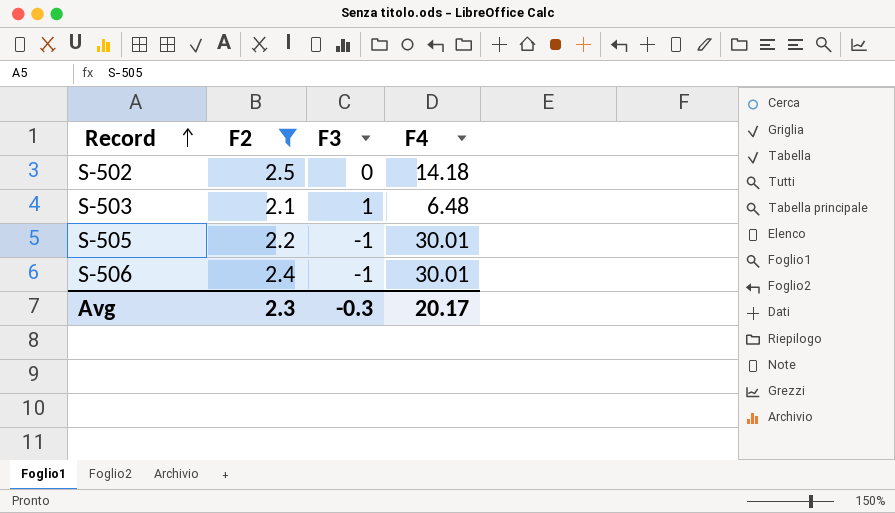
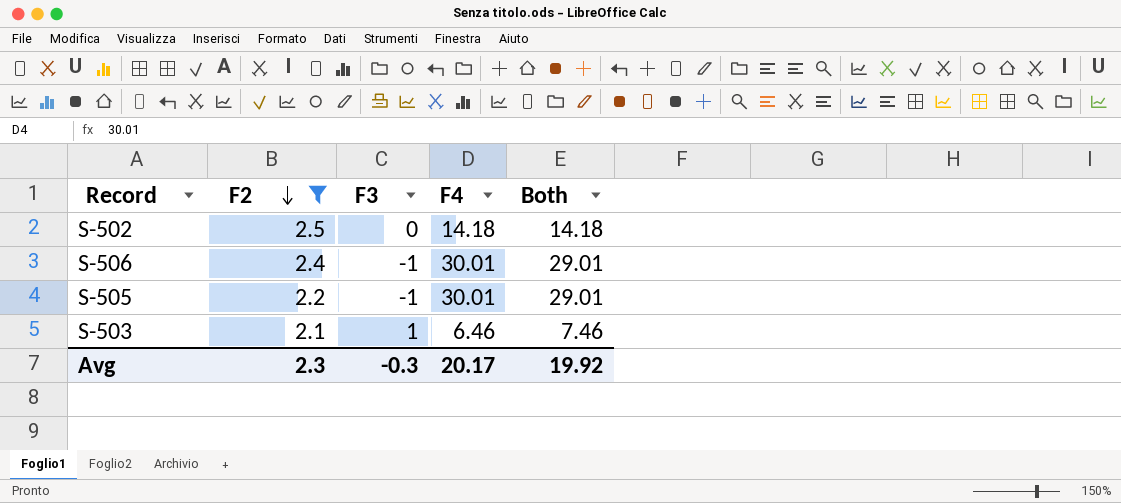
row order: Record ascending -> F2 descending
column Both | formula: none -> [F3] + [F4]
S-503 | F4: 6.48 -> 6.46

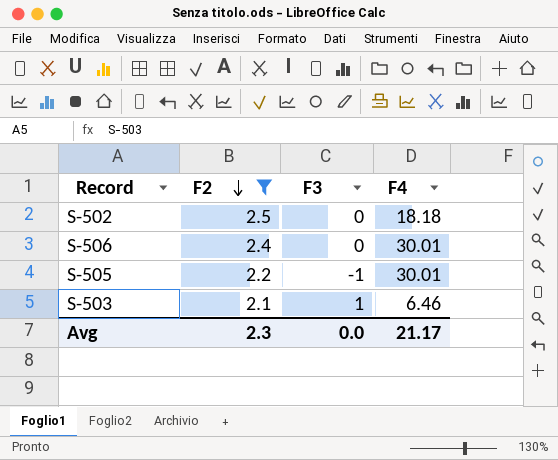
column Both | formula: [F3] + [F4] -> none
S-502 | F4: 14.18 -> 18.18
S-506 | F3: -1 -> 0
Avg | F3: -0.3 -> 0.0
Avg | F4: 20.17 -> 21.17

